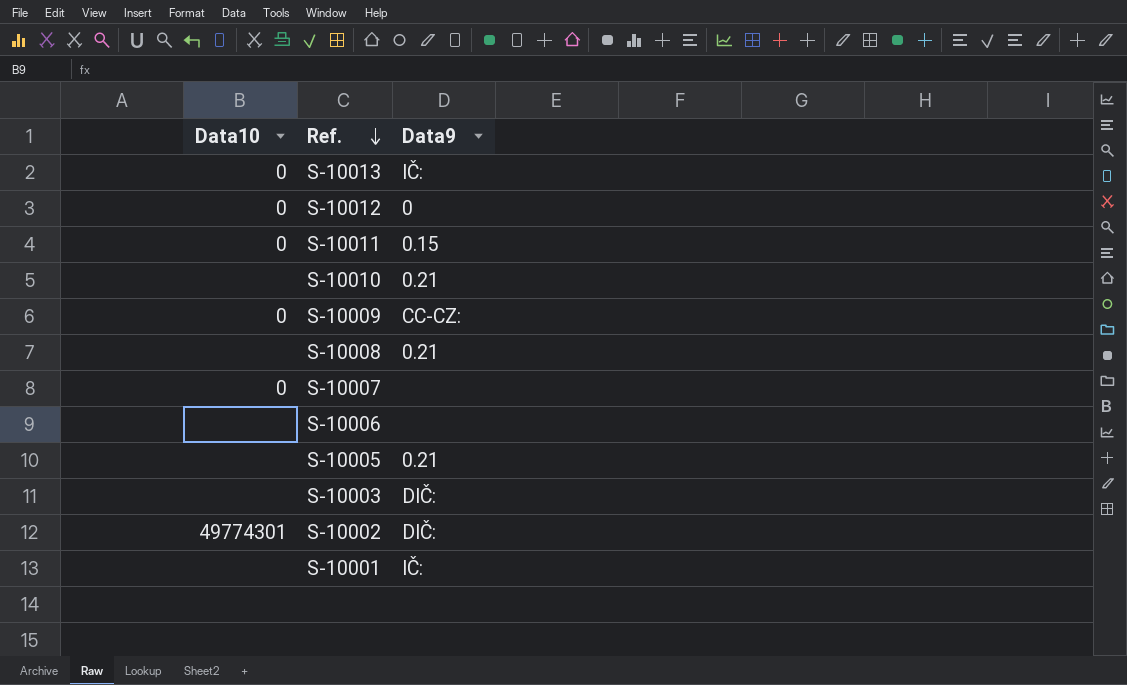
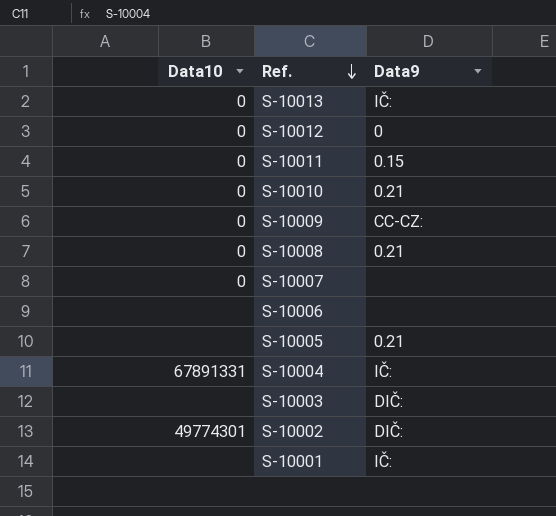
S-10010 | Data10: none -> 0
S-10008 | Data10: none -> 0
row S-10004: none -> 67891331 | IČ:

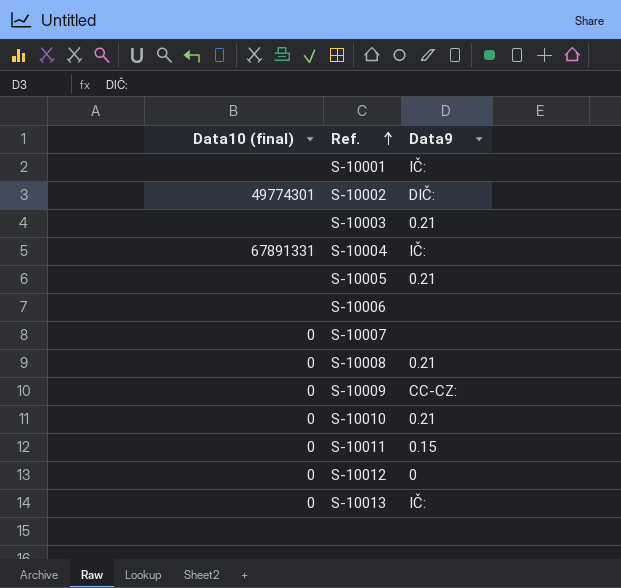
row order: Ref. descending -> Ref. ascending
column name: Data10 -> Data10 (final)
S-10003 | Data9: DIČ: -> 0.21

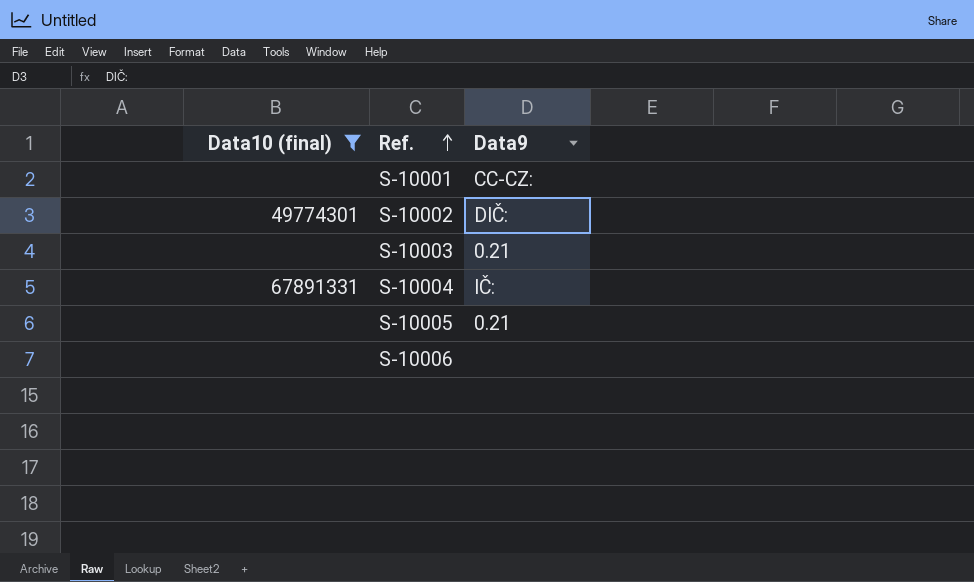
filter: none -> Data10 (final) != 0
S-10001 | Data9: IČ: -> CC-CZ:

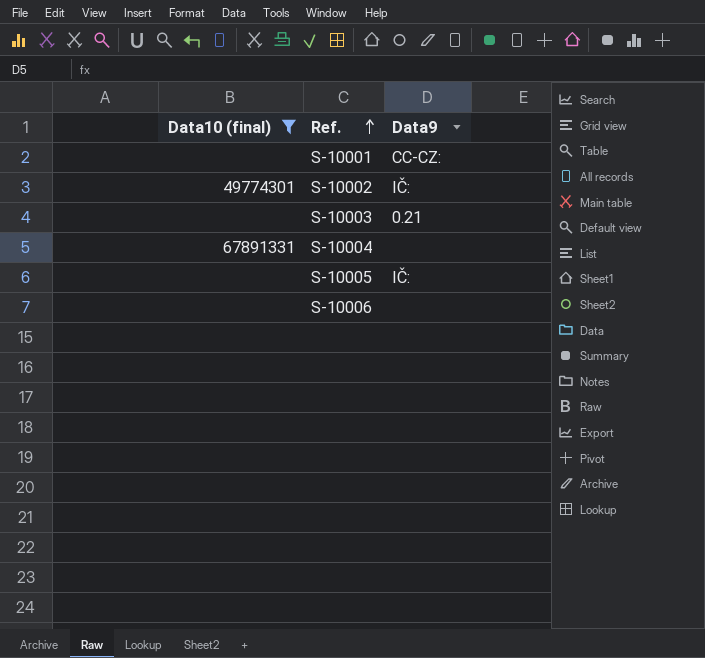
S-10002 | Data9: DIČ: -> IČ:
S-10004 | Data9: IČ: -> none
S-10005 | Data9: 0.21 -> IČ:

